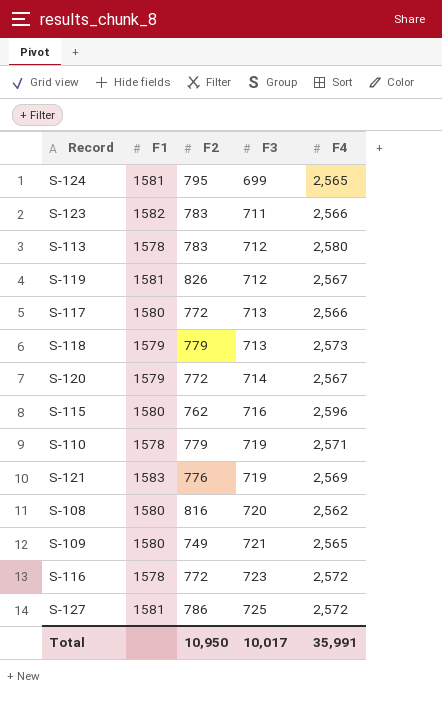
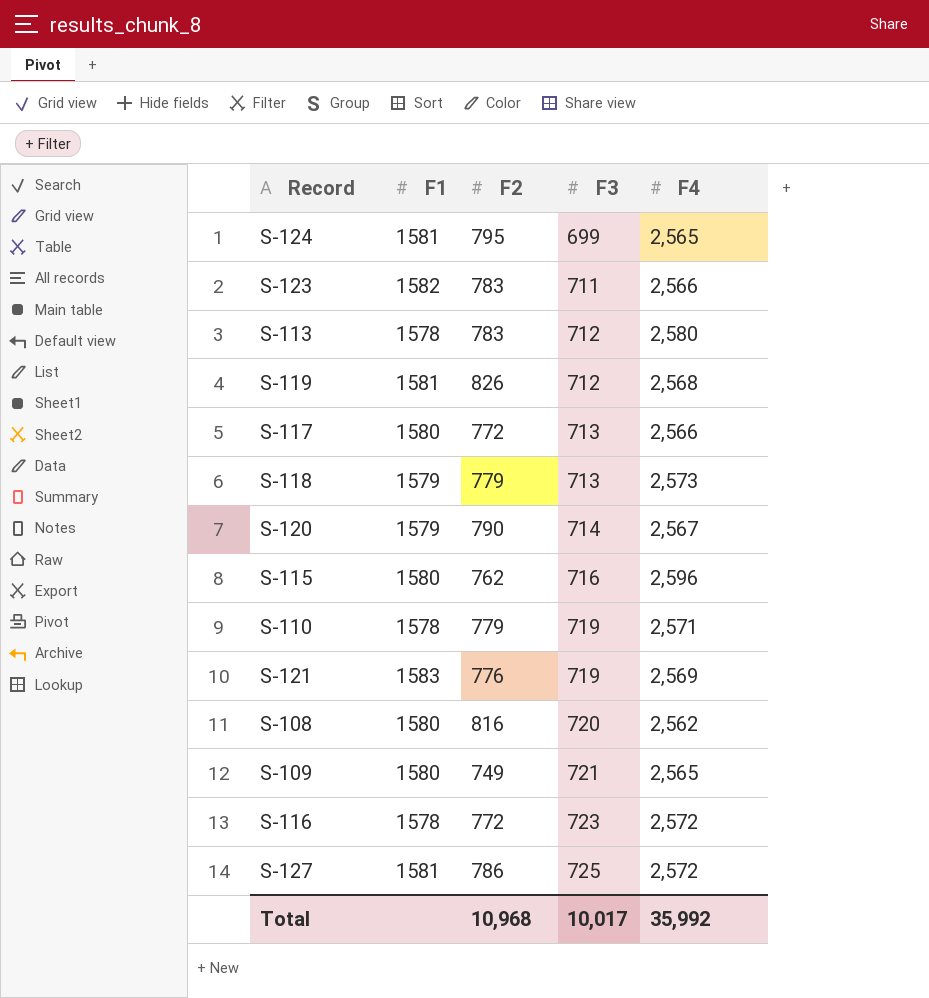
S-119 | F4: 2,567 -> 2,568
S-120 | F2: 772 -> 790
Total | F2: 10,950 -> 10,968
Total | F4: 35,991 -> 35,992

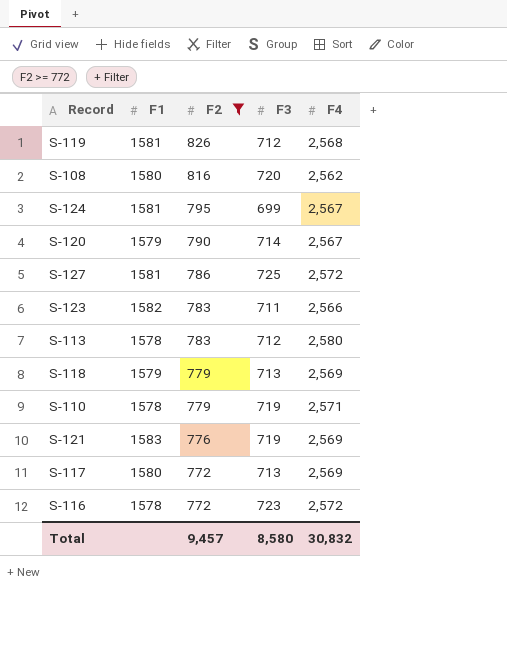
filter: none -> F2 >= 772
row order: F3 ascending -> F2 descending
S-124 | F4: 2,565 -> 2,567
S-118 | F4: 2,573 -> 2,569
S-117 | F4: 2,566 -> 2,569
Total | F2: 10,968 -> 9,457
Total | F3: 10,017 -> 8,580
Total | F4: 35,992 -> 30,832

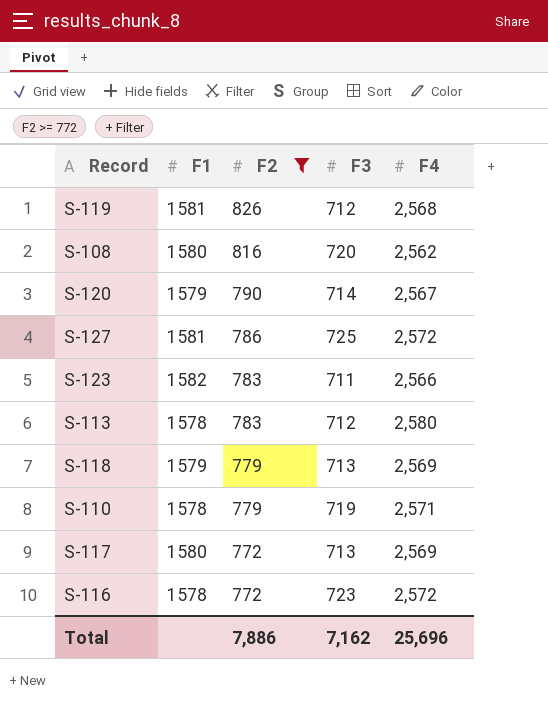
row S-124: 1581 | 795 | 699 | 2,567 -> none
row S-121: 1583 | 776 | 719 | 2,569 -> none
Total | F2: 9,457 -> 7,886
Total | F3: 8,580 -> 7,162
Total | F4: 30,832 -> 25,696

